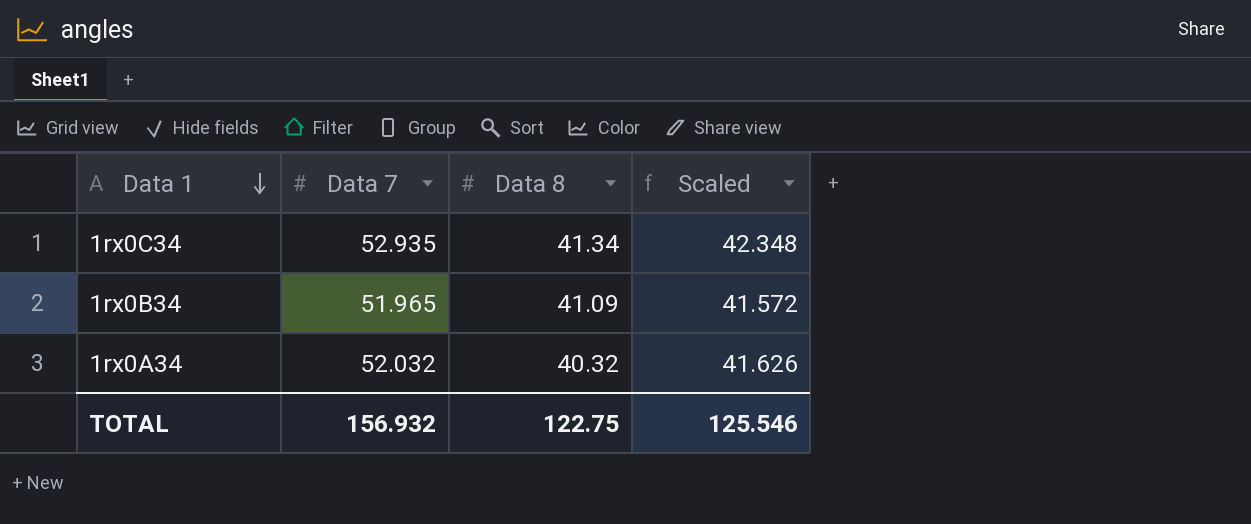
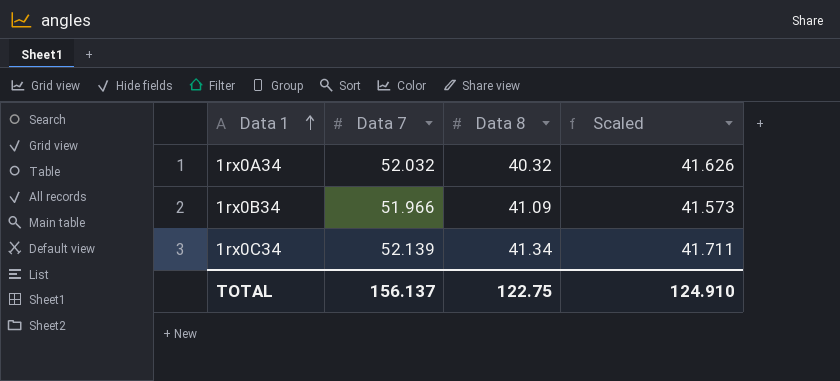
row order: Data 1 descending -> Data 1 ascending
1rx0B34 | Data 7: 51.965 -> 51.966
1rx0B34 | Scaled: 41.572 -> 41.573
1rx0C34 | Data 7: 52.935 -> 52.139
1rx0C34 | Scaled: 42.348 -> 41.711
TOTAL | Data 7: 156.932 -> 156.137
TOTAL | Scaled: 125.546 -> 124.910

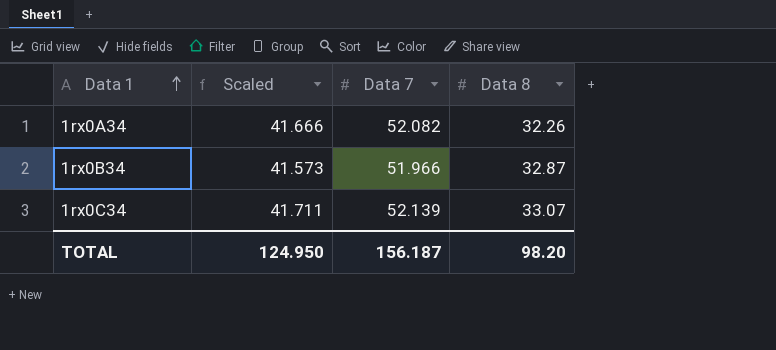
column Scaled | position: 4 -> 2
1rx0A34 | Scaled: 41.626 -> 41.666
1rx0A34 | Data 7: 52.032 -> 52.082
1rx0A34 | Data 8: 40.32 -> 32.26
1rx0B34 | Data 8: 41.09 -> 32.87
1rx0C34 | Data 8: 41.34 -> 33.07
TOTAL | Scaled: 124.910 -> 124.950
TOTAL | Data 7: 156.137 -> 156.187
TOTAL | Data 8: 122.75 -> 98.20

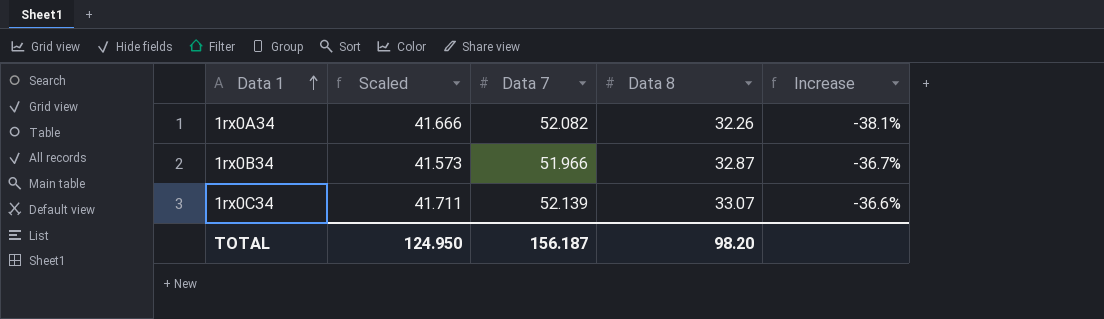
column Increase | formula: none -> ([Data 8] - [Data 7]) / [Data 7]

